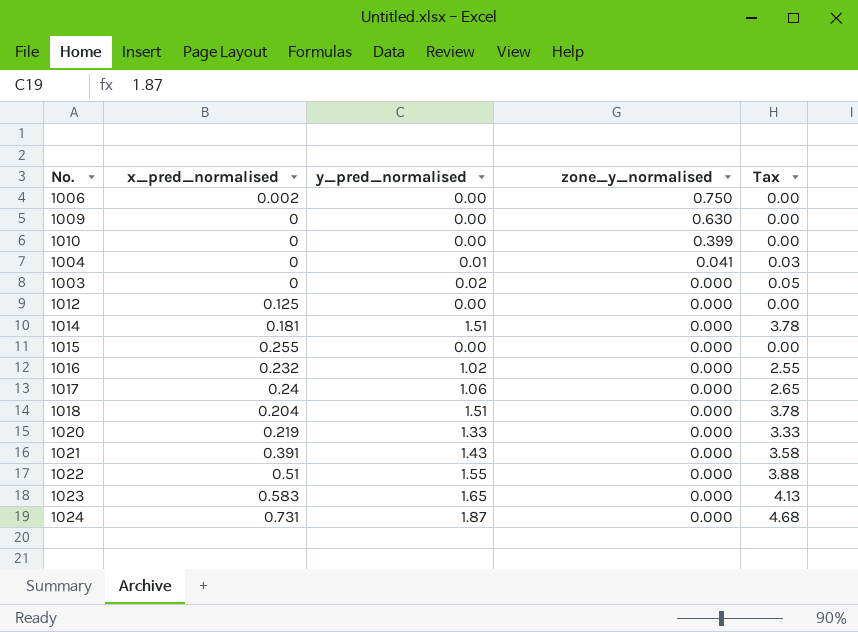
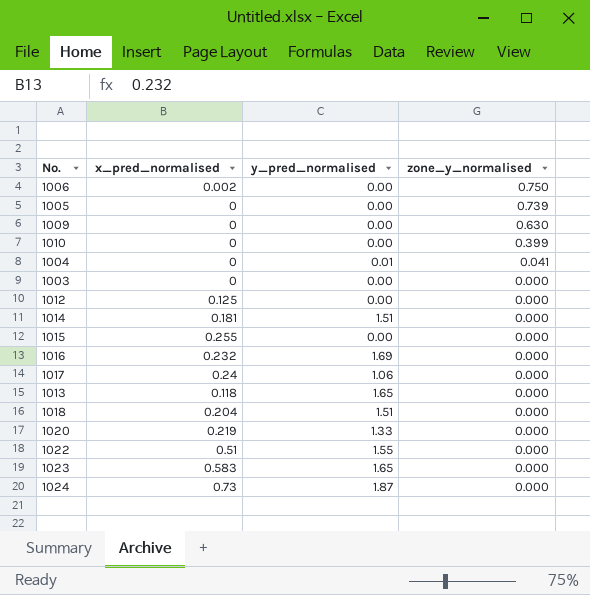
column Tax | formula: [y_pred_normalised] * 2.5 -> none
row 1021: 0.391 | 1.43 | 0.000 | 3.58 -> none
row 1005: none -> 0 | 0.00 | 0.739
1003 | y_pred_normalised: 0.02 -> 0.00
1016 | y_pred_normalised: 1.02 -> 1.69
row 1013: none -> 0.118 | 1.65 | 0.000
1024 | x_pred_normalised: 0.731 -> 0.73

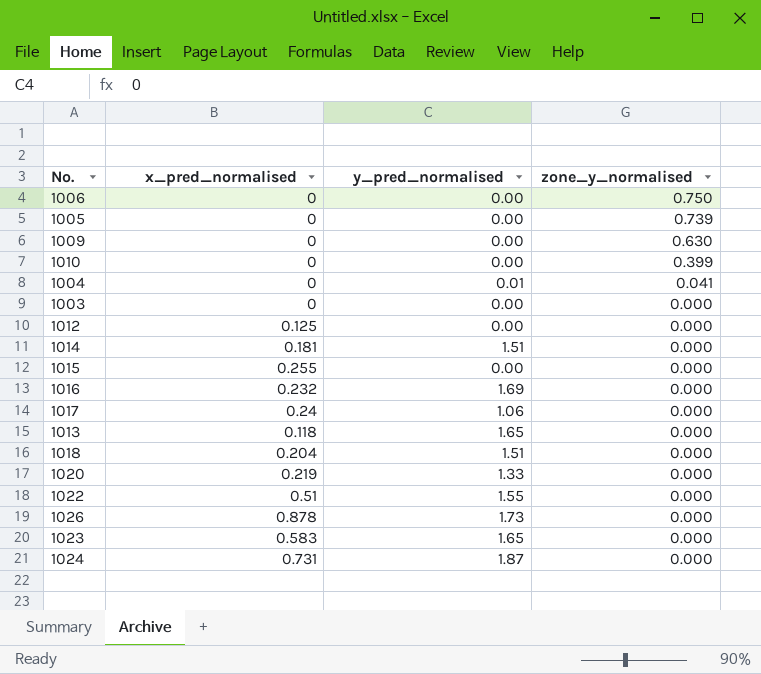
1006 | x_pred_normalised: 0.002 -> 0
row 1026: none -> 0.878 | 1.73 | 0.000
1024 | x_pred_normalised: 0.73 -> 0.731

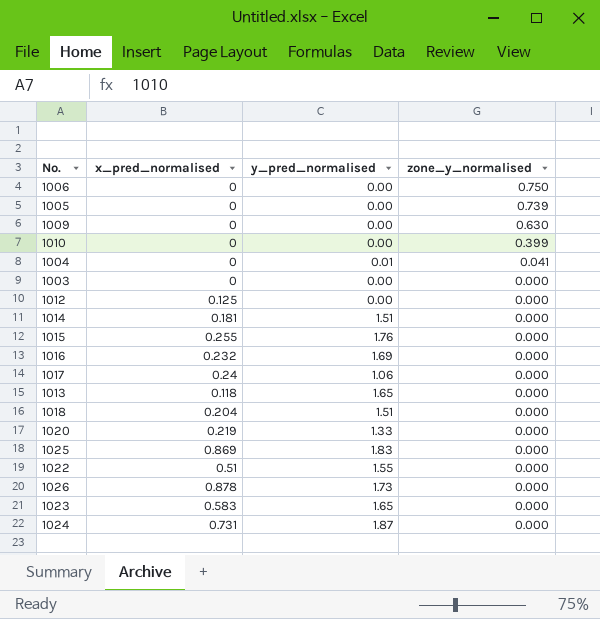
1015 | y_pred_normalised: 0.00 -> 1.76
row 1025: none -> 0.869 | 1.83 | 0.000

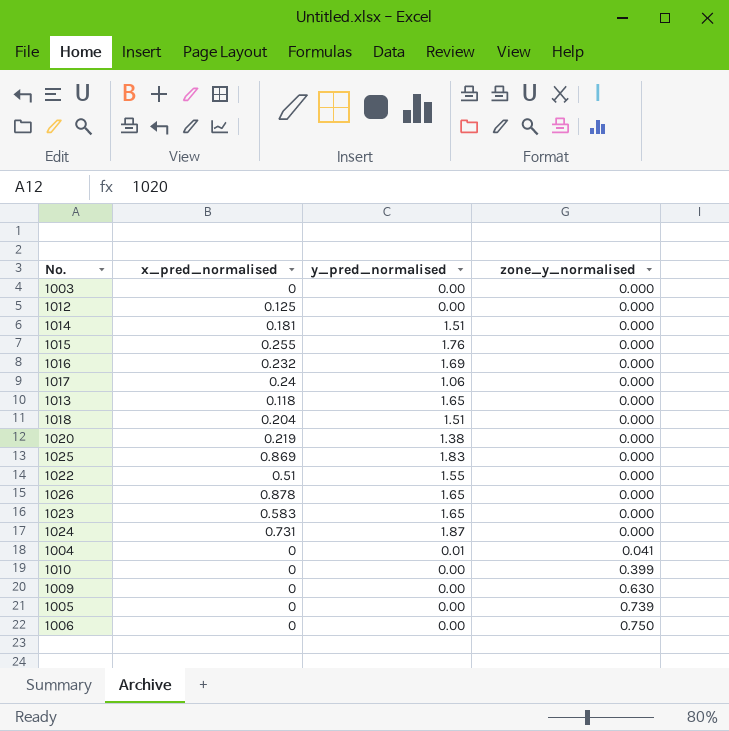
row order: zone_y_normalised descending -> zone_y_normalised ascending
1020 | y_pred_normalised: 1.33 -> 1.38
1026 | y_pred_normalised: 1.73 -> 1.65

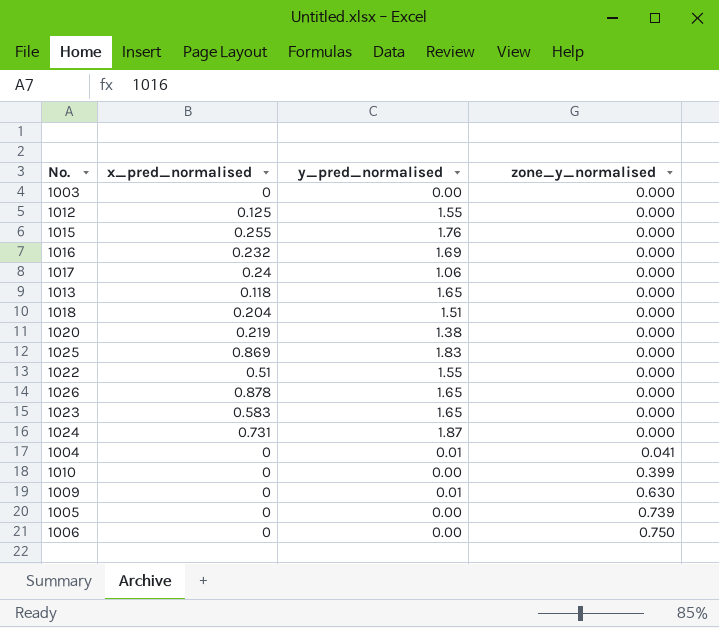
row 1014: 0.181 | 1.51 | 0.000 -> none
1012 | y_pred_normalised: 0.00 -> 1.55
1009 | y_pred_normalised: 0.00 -> 0.01

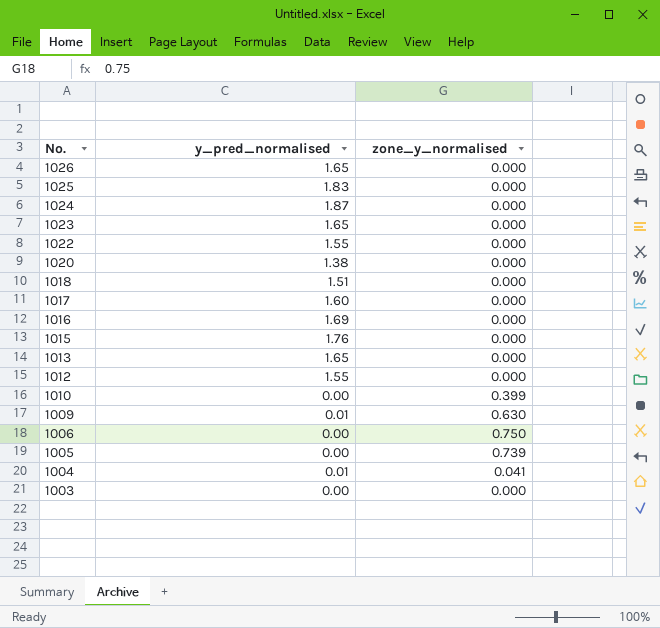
row order: zone_y_normalised ascending -> No. descending
column x_pred_normalised | position: 2 -> none
1017 | y_pred_normalised: 1.06 -> 1.60

